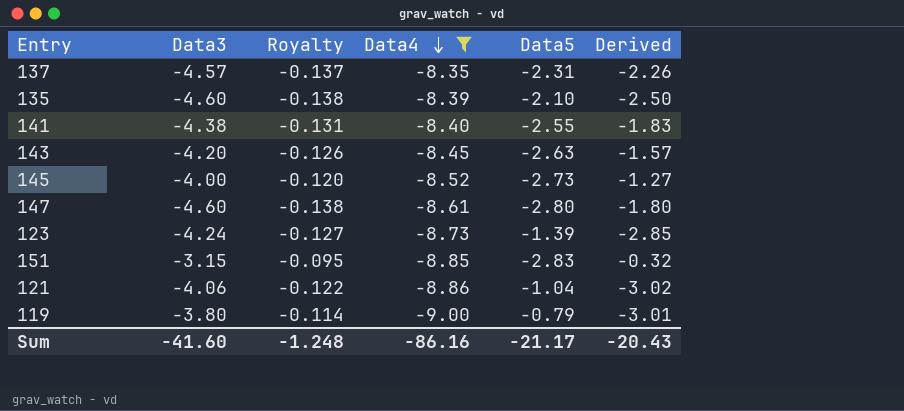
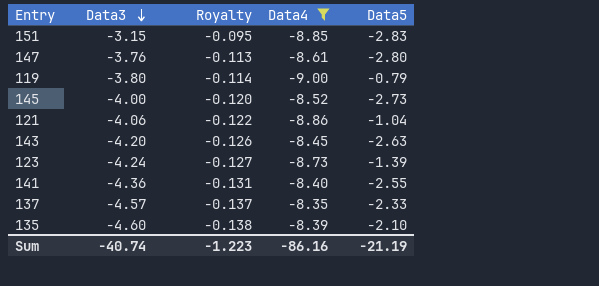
row order: Data4 descending -> Data3 descending
column Derived | formula: [Data3] - [Data5] -> none
147 | Data3: -4.60 -> -3.76
147 | Royalty: -0.138 -> -0.113
141 | Data3: -4.38 -> -4.36
137 | Data5: -2.31 -> -2.33
Sum | Data3: -41.60 -> -40.74
Sum | Royalty: -1.248 -> -1.223
Sum | Data5: -21.17 -> -21.19

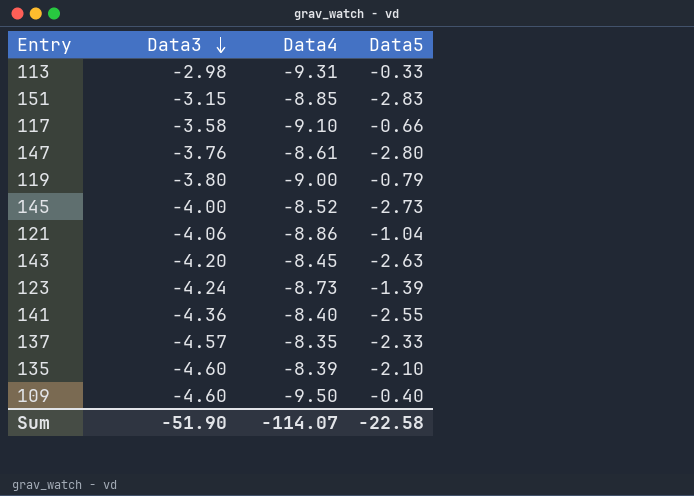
filter: Data4 >= -9.00 -> none
column Royalty | formula: [Data3] * 0.03 -> none
Sum | Data3: -40.74 -> -51.90
Sum | Data4: -86.16 -> -114.07
Sum | Data5: -21.19 -> -22.58

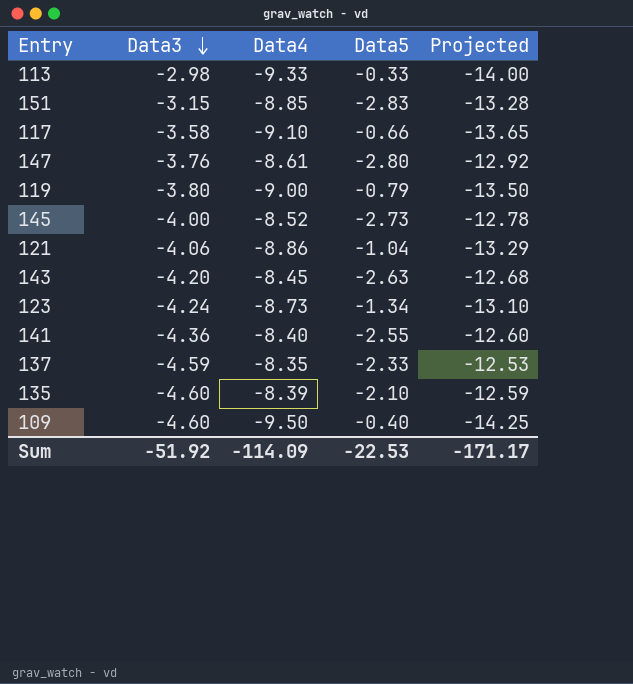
column Projected | formula: none -> [Data4] * 1.5
113 | Data4: -9.31 -> -9.33
123 | Data5: -1.39 -> -1.34
137 | Data3: -4.57 -> -4.59
Sum | Data3: -51.90 -> -51.92
Sum | Data4: -114.07 -> -114.09
Sum | Data5: -22.58 -> -22.53

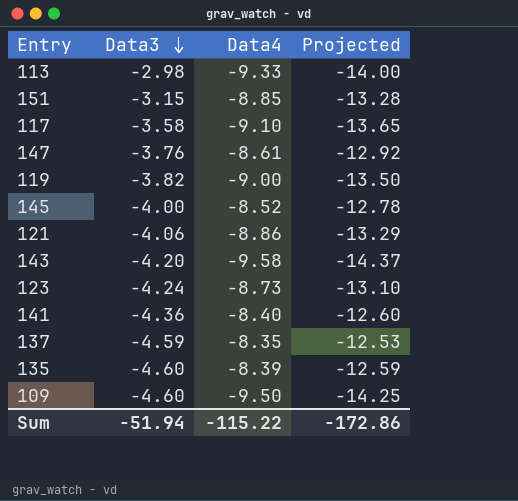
column Data5 | position: 4 -> none
119 | Data3: -3.80 -> -3.82
143 | Data4: -8.45 -> -9.58
143 | Projected: -12.68 -> -14.37
Sum | Data3: -51.92 -> -51.94
Sum | Data4: -114.09 -> -115.22
Sum | Projected: -171.17 -> -172.86

